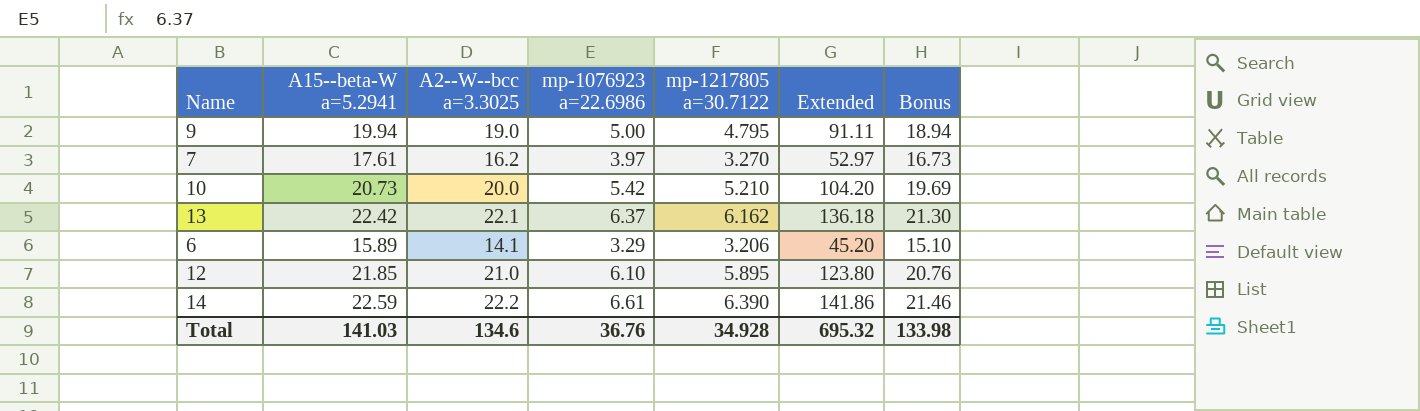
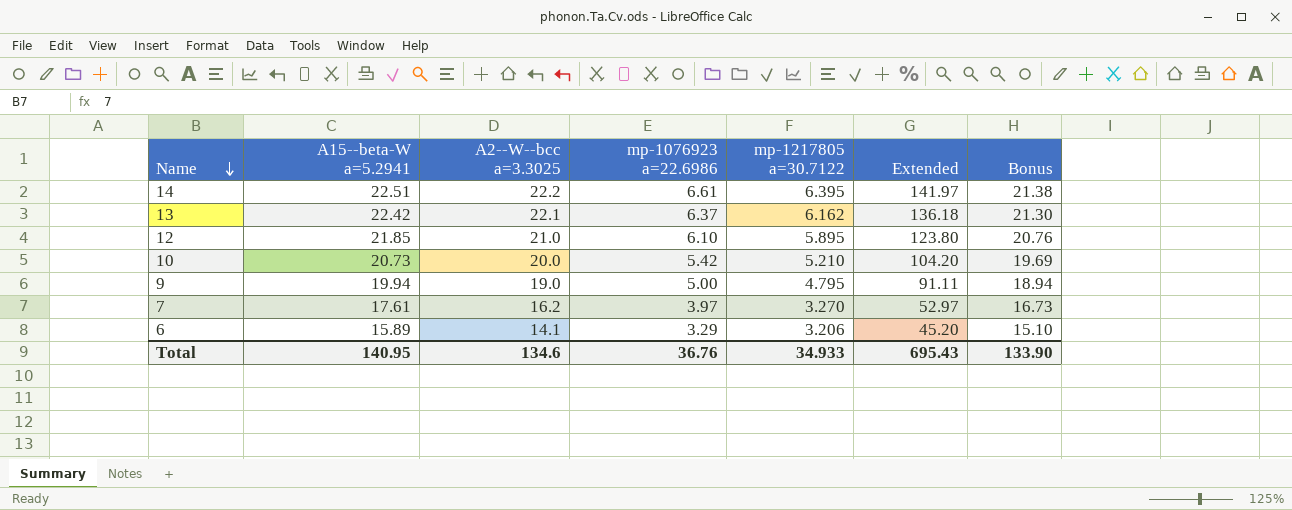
row order: none -> Name descending
14 | A15--beta-W a=5.2941: 22.59 -> 22.51
14 | mp-1217805 a=30.7122: 6.390 -> 6.395
14 | Extended: 141.86 -> 141.97
14 | Bonus: 21.46 -> 21.38
Total | A15--beta-W a=5.2941: 141.03 -> 140.95
Total | mp-1217805 a=30.7122: 34.928 -> 34.933
Total | Extended: 695.32 -> 695.43
Total | Bonus: 133.98 -> 133.90

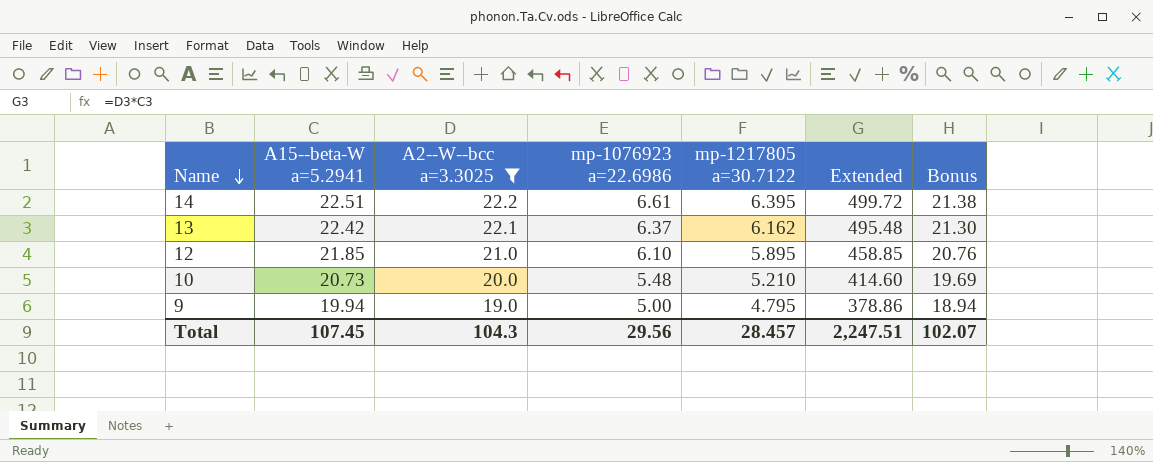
filter: none -> A2--W--bcc a=3.3025 >= 19.0
column Extended | formula: [A2--W--bcc a=3.3025] * [mp-1217805 a=30.7122] -> [A15--beta-W a=5.2941] * [A2--W--bcc a=3.3025]
10 | mp-1076923 a=22.6986: 5.42 -> 5.48
Total | A15--beta-W a=5.2941: 140.95 -> 107.45
Total | A2--W--bcc a=3.3025: 134.6 -> 104.3
Total | mp-1076923 a=22.6986: 36.76 -> 29.56
Total | mp-1217805 a=30.7122: 34.933 -> 28.457
Total | Extended: 695.43 -> 2,247.51
Total | Bonus: 133.90 -> 102.07

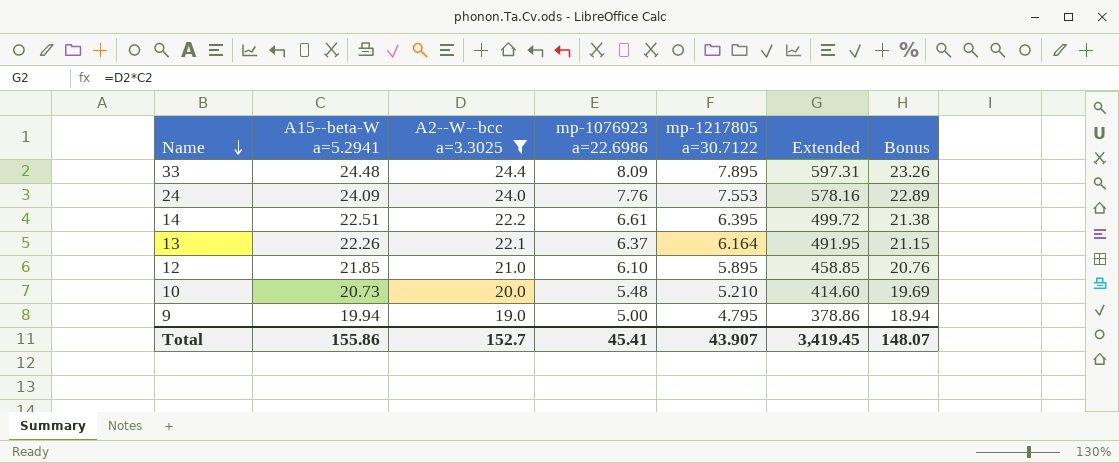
row 33: none -> 24.48 | 24.4 | 8.09 | 7.895 | 597.31 | 23.26
row 24: none -> 24.09 | 24.0 | 7.76 | 7.553 | 578.16 | 22.89
13 | A15--beta-W a=5.2941: 22.42 -> 22.26
13 | mp-1217805 a=30.7122: 6.162 -> 6.164
13 | Extended: 495.48 -> 491.95
13 | Bonus: 21.30 -> 21.15
Total | A15--beta-W a=5.2941: 107.45 -> 155.86
Total | A2--W--bcc a=3.3025: 104.3 -> 152.7
Total | mp-1076923 a=22.6986: 29.56 -> 45.41
Total | mp-1217805 a=30.7122: 28.457 -> 43.907
Total | Extended: 2,247.51 -> 3,419.45
Total | Bonus: 102.07 -> 148.07

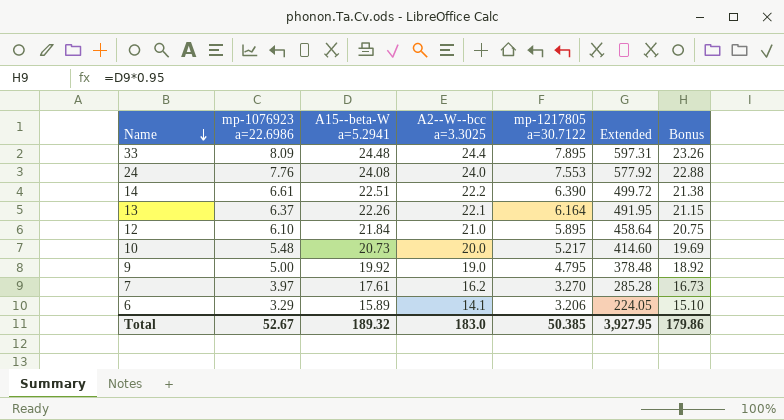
filter: A2--W--bcc a=3.3025 >= 19.0 -> none
column mp-1076923 a=22.6986 | position: 4 -> 2
24 | A15--beta-W a=5.2941: 24.09 -> 24.08
24 | Extended: 578.16 -> 577.92
24 | Bonus: 22.89 -> 22.88
14 | mp-1217805 a=30.7122: 6.395 -> 6.390
12 | A15--beta-W a=5.2941: 21.85 -> 21.84
12 | Extended: 458.85 -> 458.64
12 | Bonus: 20.76 -> 20.75
10 | mp-1217805 a=30.7122: 5.210 -> 5.217
9 | A15--beta-W a=5.2941: 19.94 -> 19.92
9 | Extended: 378.86 -> 378.48
9 | Bonus: 18.94 -> 18.92
Total | mp-1076923 a=22.6986: 45.41 -> 52.67
Total | A15--beta-W a=5.2941: 155.86 -> 189.32
Total | A2--W--bcc a=3.3025: 152.7 -> 183.0
Total | mp-1217805 a=30.7122: 43.907 -> 50.385
Total | Extended: 3,419.45 -> 3,927.95
Total | Bonus: 148.07 -> 179.86

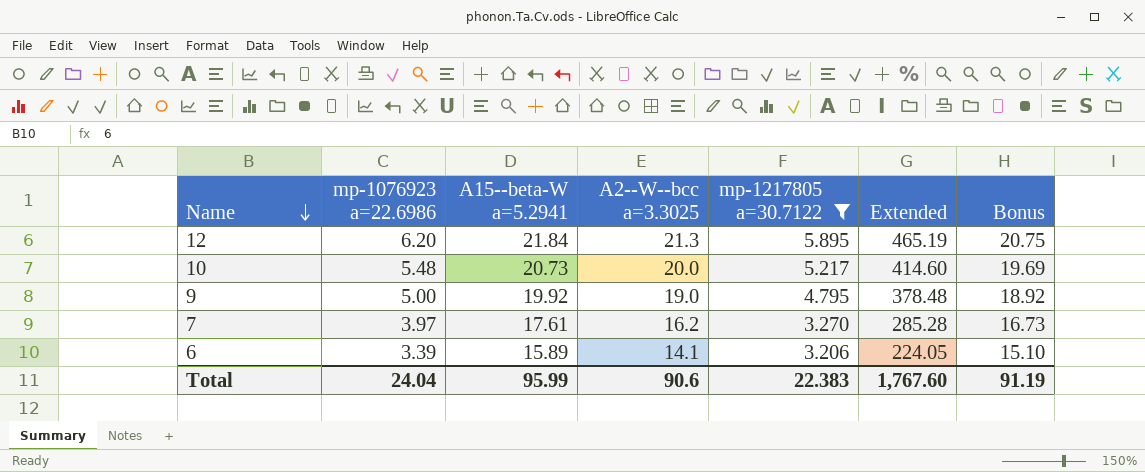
filter: none -> mp-1217805 a=30.7122 <= 5.895
12 | mp-1076923 a=22.6986: 6.10 -> 6.20
12 | A2--W--bcc a=3.3025: 21.0 -> 21.3
12 | Extended: 458.64 -> 465.19
6 | mp-1076923 a=22.6986: 3.29 -> 3.39
Total | mp-1076923 a=22.6986: 52.67 -> 24.04
Total | A15--beta-W a=5.2941: 189.32 -> 95.99
Total | A2--W--bcc a=3.3025: 183.0 -> 90.6
Total | mp-1217805 a=30.7122: 50.385 -> 22.383
Total | Extended: 3,927.95 -> 1,767.60
Total | Bonus: 179.86 -> 91.19

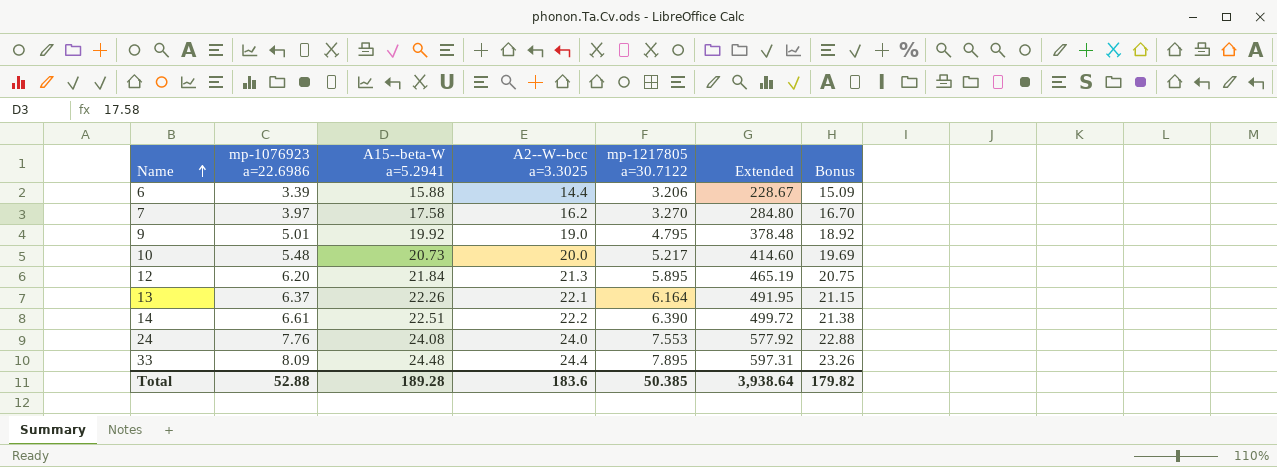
filter: mp-1217805 a=30.7122 <= 5.895 -> none
row order: Name descending -> Name ascending
6 | A15--beta-W a=5.2941: 15.89 -> 15.88
6 | A2--W--bcc a=3.3025: 14.1 -> 14.4
6 | Extended: 224.05 -> 228.67
6 | Bonus: 15.10 -> 15.09
7 | A15--beta-W a=5.2941: 17.61 -> 17.58
7 | Extended: 285.28 -> 284.80
7 | Bonus: 16.73 -> 16.70
9 | mp-1076923 a=22.6986: 5.00 -> 5.01
Total | mp-1076923 a=22.6986: 24.04 -> 52.88
Total | A15--beta-W a=5.2941: 95.99 -> 189.28
Total | A2--W--bcc a=3.3025: 90.6 -> 183.6
Total | mp-1217805 a=30.7122: 22.383 -> 50.385
Total | Extended: 1,767.60 -> 3,938.64
Total | Bonus: 91.19 -> 179.82

